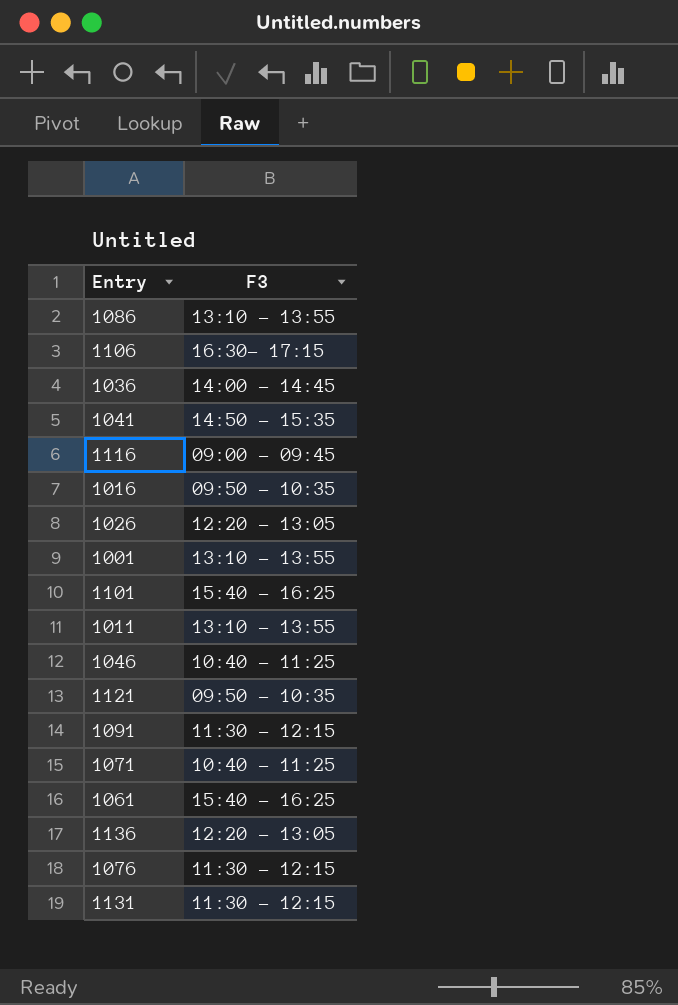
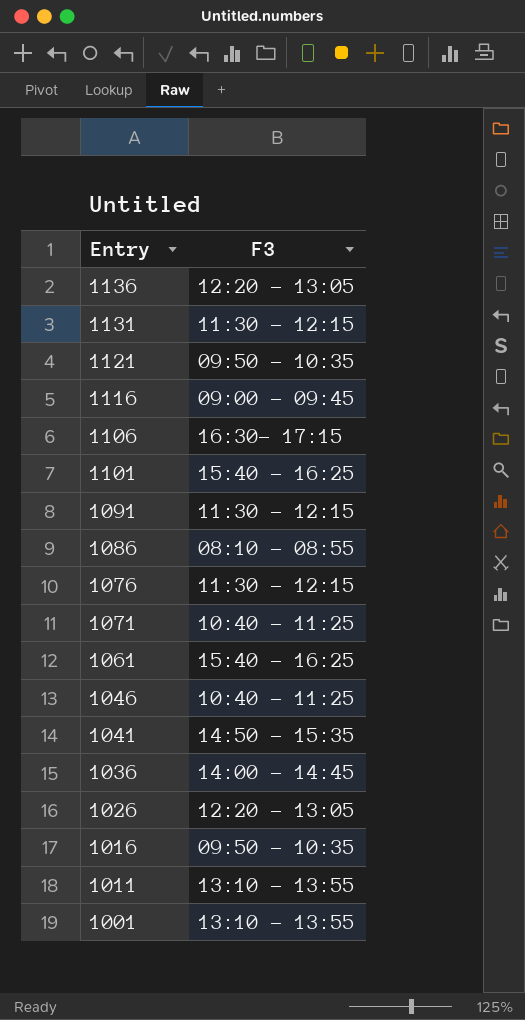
row order: none -> Entry descending
1086 | F3: 13:10 – 13:55 -> 08:10 – 08:55

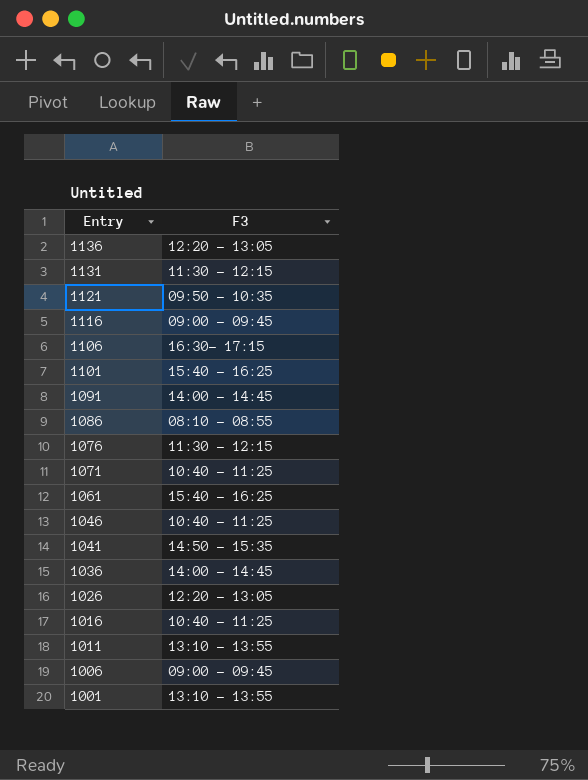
1091 | F3: 11:30 – 12:15 -> 14:00 – 14:45
1016 | F3: 09:50 – 10:35 -> 10:40 – 11:25
row 1006: none -> 09:00 – 09:45

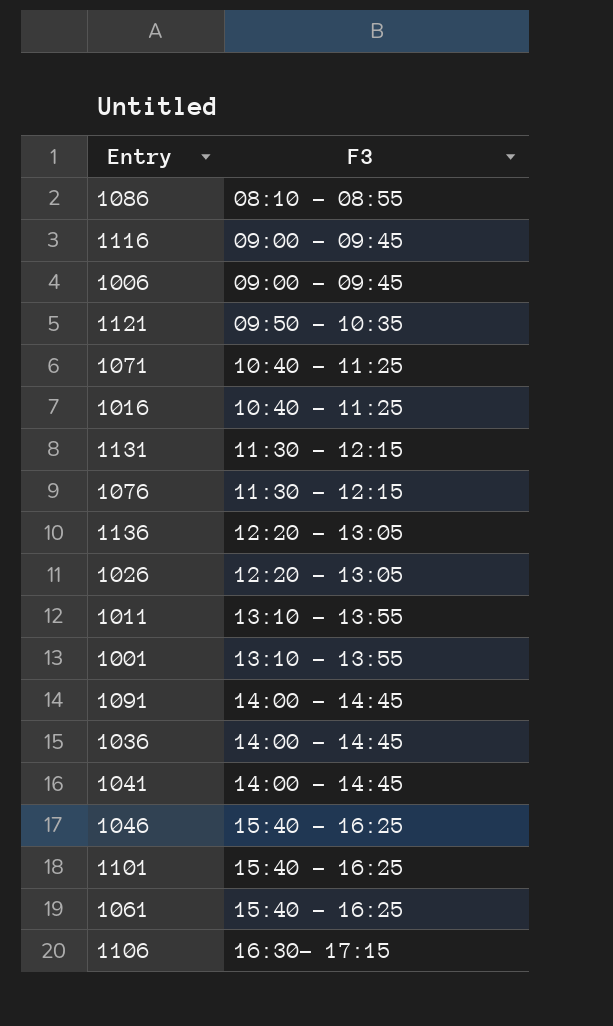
row order: Entry descending -> F3 ascending
1041 | F3: 14:50 – 15:35 -> 14:00 – 14:45
1046 | F3: 10:40 – 11:25 -> 15:40 – 16:25

